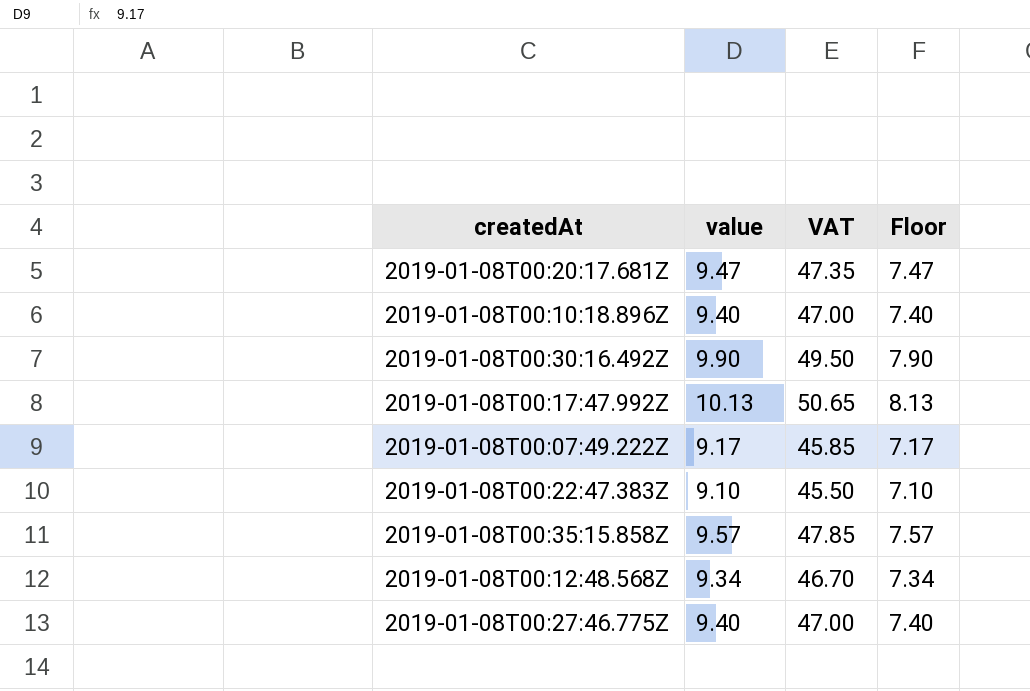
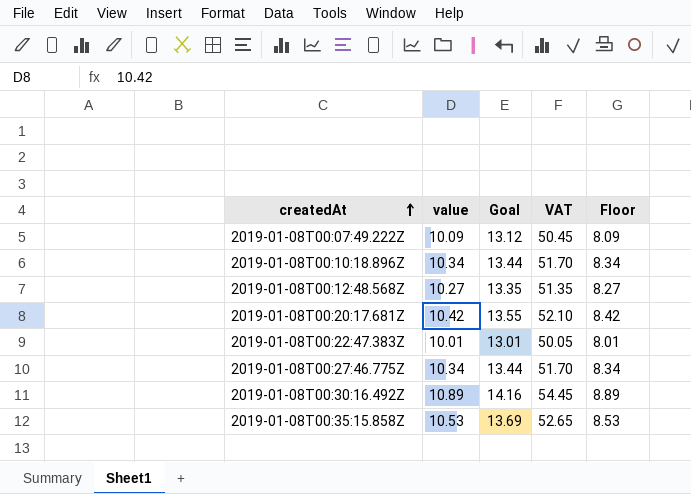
row order: none -> createdAt ascending
column Goal | formula: none -> [value] * 1.3
row 2019-01-08T00:17:47.992Z: 10.13 | 50.65 | 8.13 -> none
2019-01-08T00:07:49.222Z | value: 9.17 -> 10.09
2019-01-08T00:07:49.222Z | VAT: 45.85 -> 50.45
2019-01-08T00:07:49.222Z | Floor: 7.17 -> 8.09
2019-01-08T00:10:18.896Z | value: 9.40 -> 10.34
2019-01-08T00:10:18.896Z | VAT: 47.00 -> 51.70
2019-01-08T00:10:18.896Z | Floor: 7.40 -> 8.34
2019-01-08T00:12:48.568Z | value: 9.34 -> 10.27
2019-01-08T00:12:48.568Z | VAT: 46.70 -> 51.35
2019-01-08T00:12:48.568Z | Floor: 7.34 -> 8.27
2019-01-08T00:20:17.681Z | value: 9.47 -> 10.42
2019-01-08T00:20:17.681Z | VAT: 47.35 -> 52.10
2019-01-08T00:20:17.681Z | Floor: 7.47 -> 8.42
2019-01-08T00:22:47.383Z | value: 9.10 -> 10.01
2019-01-08T00:22:47.383Z | VAT: 45.50 -> 50.05
2019-01-08T00:22:47.383Z | Floor: 7.10 -> 8.01
2019-01-08T00:27:46.775Z | value: 9.40 -> 10.34
2019-01-08T00:27:46.775Z | VAT: 47.00 -> 51.70
2019-01-08T00:27:46.775Z | Floor: 7.40 -> 8.34
2019-01-08T00:30:16.492Z | value: 9.90 -> 10.89
2019-01-08T00:30:16.492Z | VAT: 49.50 -> 54.45
2019-01-08T00:30:16.492Z | Floor: 7.90 -> 8.89
2019-01-08T00:35:15.858Z | value: 9.57 -> 10.53
2019-01-08T00:35:15.858Z | VAT: 47.85 -> 52.65
2019-01-08T00:35:15.858Z | Floor: 7.57 -> 8.53

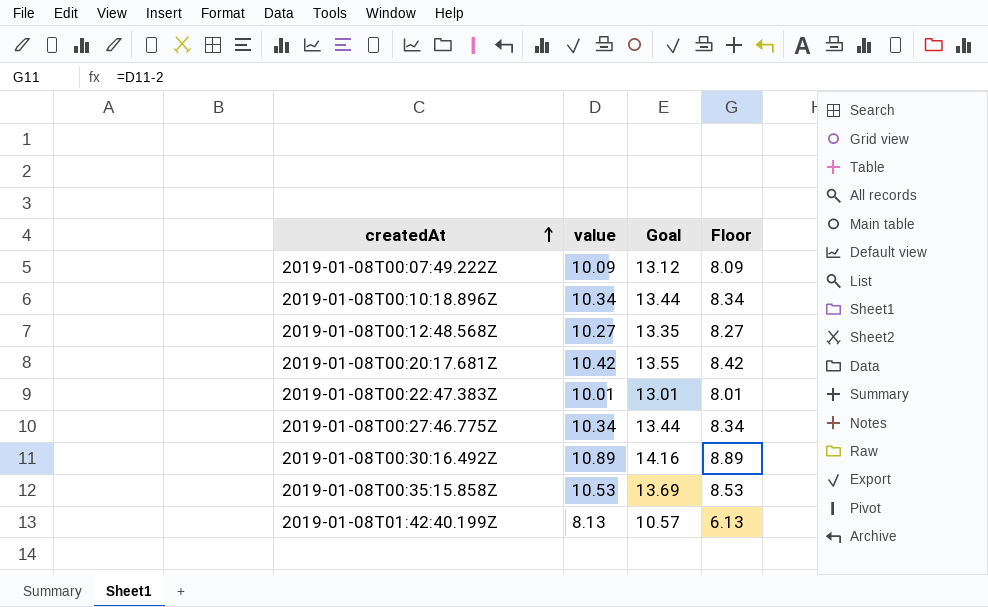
column VAT | formula: [value] * 5 -> none
row 2019-01-08T01:42:40.199Z: none -> 8.13 | 10.57 | 6.13

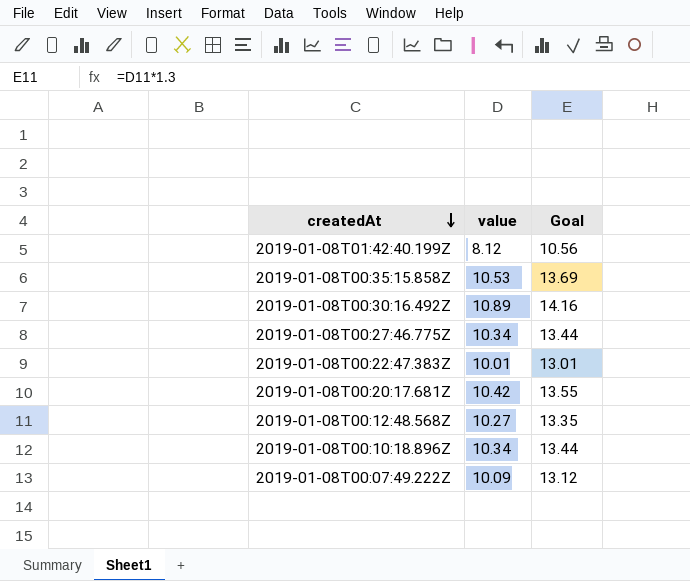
row order: createdAt ascending -> createdAt descending
column Floor | formula: [value] - 2 -> none
2019-01-08T01:42:40.199Z | value: 8.13 -> 8.12
2019-01-08T01:42:40.199Z | Goal: 10.57 -> 10.56

